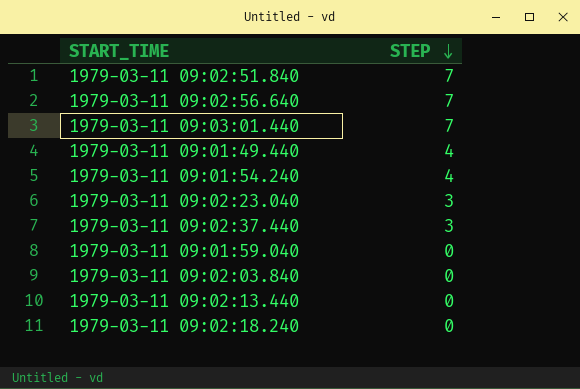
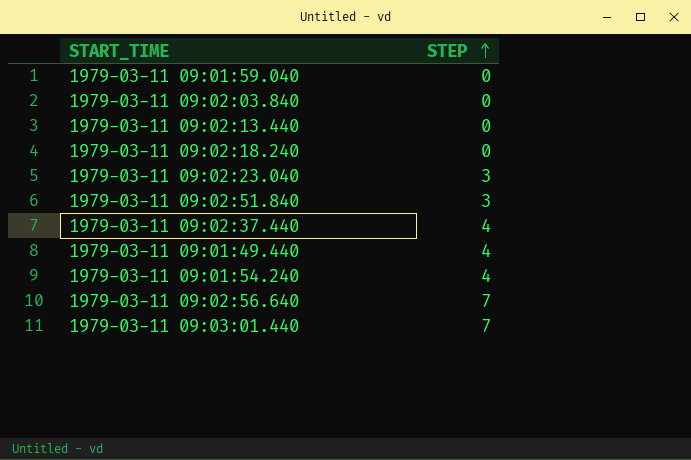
row order: STEP descending -> STEP ascending
1979-03-11 09:02:51.840 | STEP: 7 -> 3
1979-03-11 09:02:37.440 | STEP: 3 -> 4

